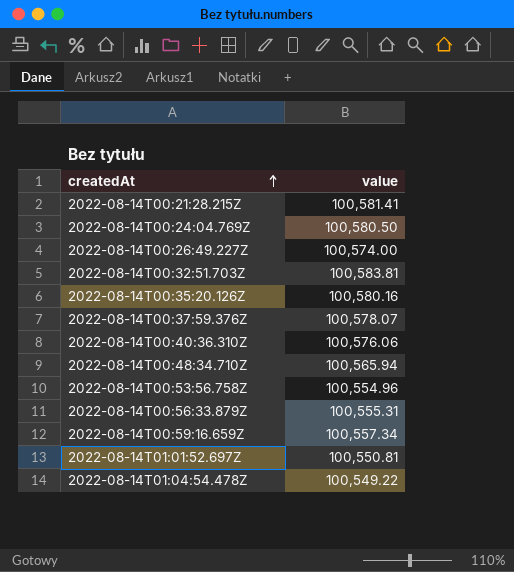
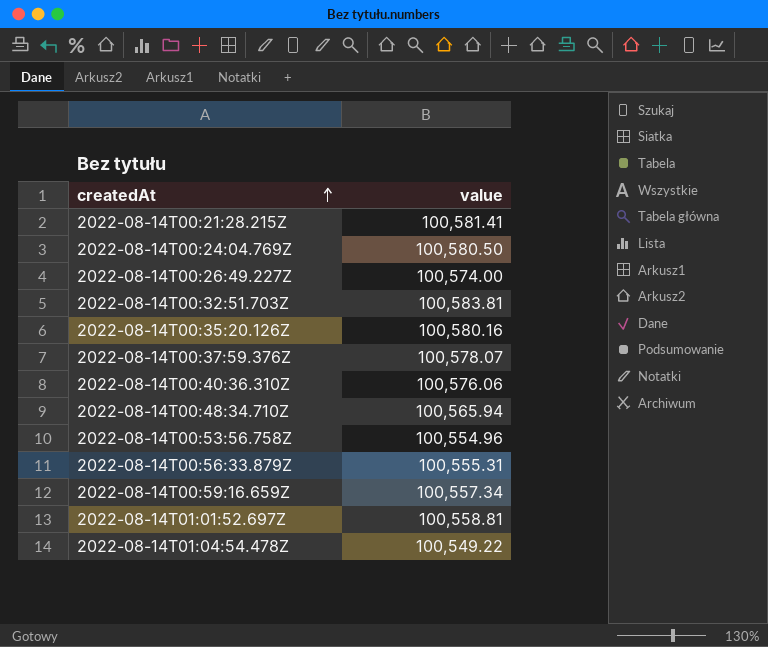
2022-08-14T01:01:52.697Z | value: 100,550.81 -> 100,558.81

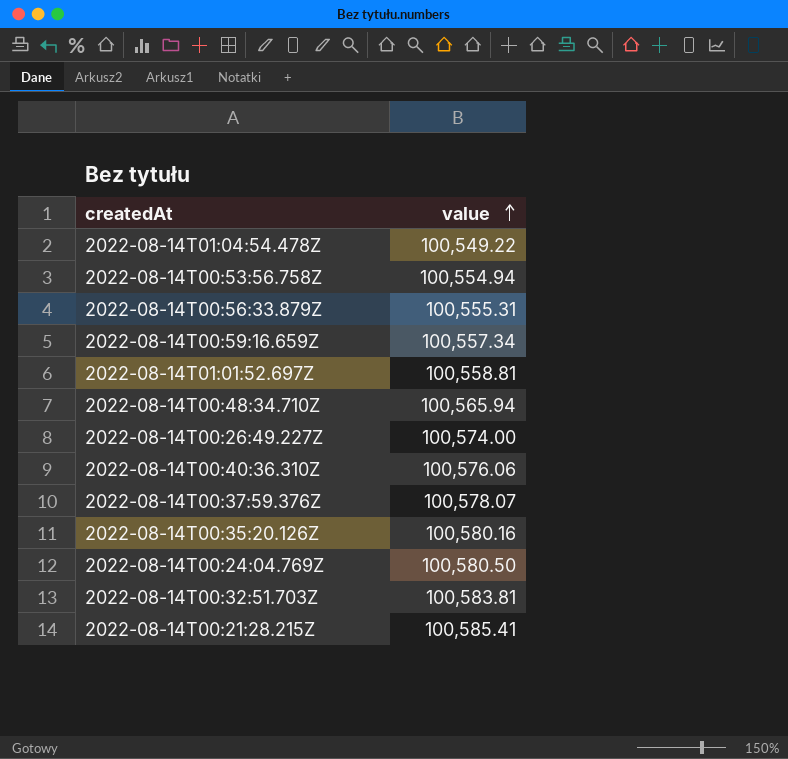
row order: createdAt ascending -> value ascending
2022-08-14T00:53:56.758Z | value: 100,554.96 -> 100,554.94
2022-08-14T00:21:28.215Z | value: 100,581.41 -> 100,585.41

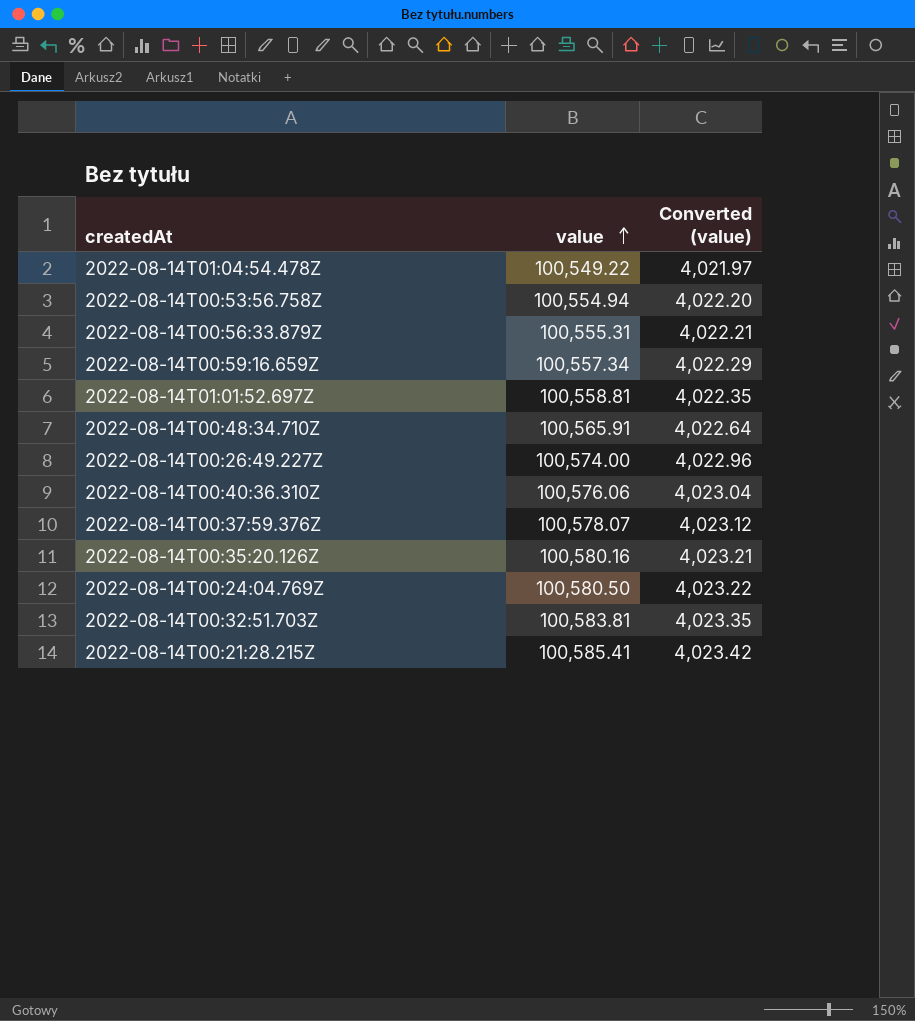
column Converted (value) | formula: none -> [value] * 0.04
2022-08-14T00:48:34.710Z | value: 100,565.94 -> 100,565.91

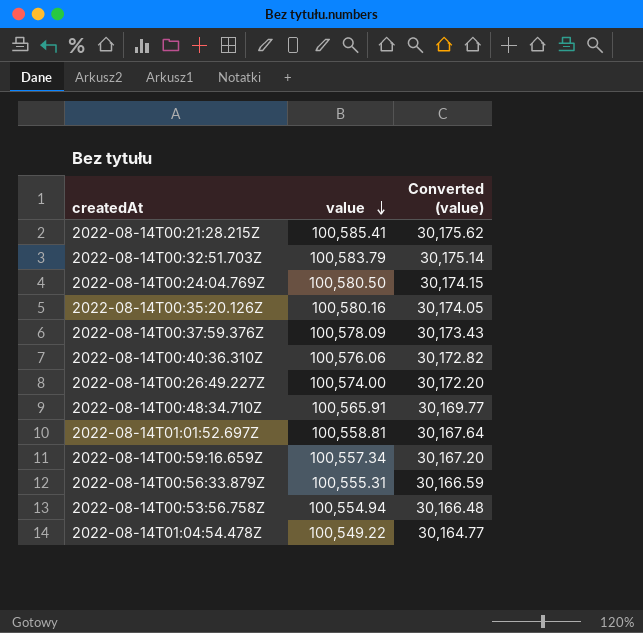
row order: value ascending -> value descending
column Converted (value) | formula: [value] * 0.04 -> [value] * 0.3
2022-08-14T00:32:51.703Z | value: 100,583.81 -> 100,583.79
2022-08-14T00:37:59.376Z | value: 100,578.07 -> 100,578.09

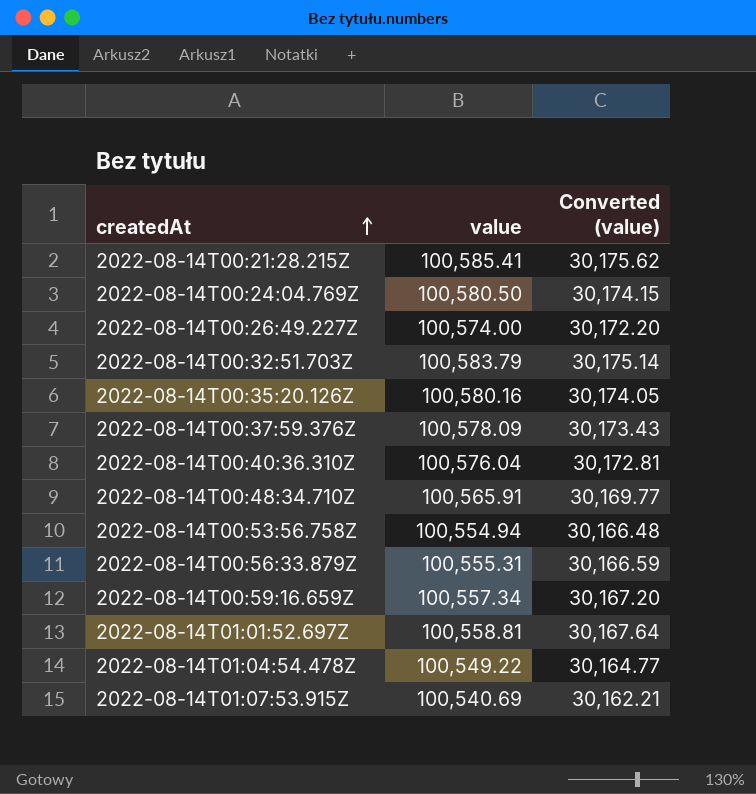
row order: value descending -> createdAt ascending
2022-08-14T00:40:36.310Z | value: 100,576.06 -> 100,576.04
2022-08-14T00:40:36.310Z | Converted (value): 30,172.82 -> 30,172.81
row 2022-08-14T01:07:53.915Z: none -> 100,540.69 | 30,162.21

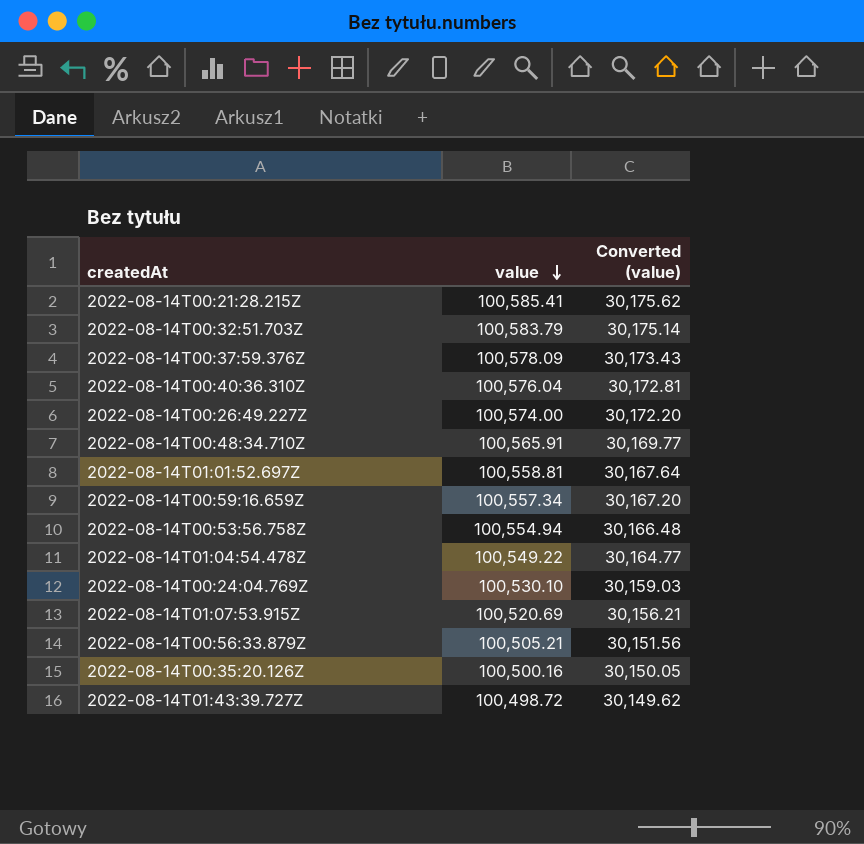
row order: createdAt ascending -> value descending
2022-08-14T00:24:04.769Z | value: 100,580.50 -> 100,530.10
2022-08-14T00:24:04.769Z | Converted (value): 30,174.15 -> 30,159.03
2022-08-14T01:07:53.915Z | value: 100,540.69 -> 100,520.69
2022-08-14T01:07:53.915Z | Converted (value): 30,162.21 -> 30,156.21
2022-08-14T00:56:33.879Z | value: 100,555.31 -> 100,505.21
2022-08-14T00:56:33.879Z | Converted (value): 30,166.59 -> 30,151.56
2022-08-14T00:35:20.126Z | value: 100,580.16 -> 100,500.16
2022-08-14T00:35:20.126Z | Converted (value): 30,174.05 -> 30,150.05
row 2022-08-14T01:43:39.727Z: none -> 100,498.72 | 30,149.62

